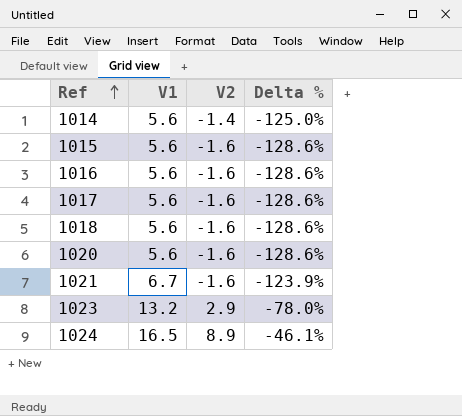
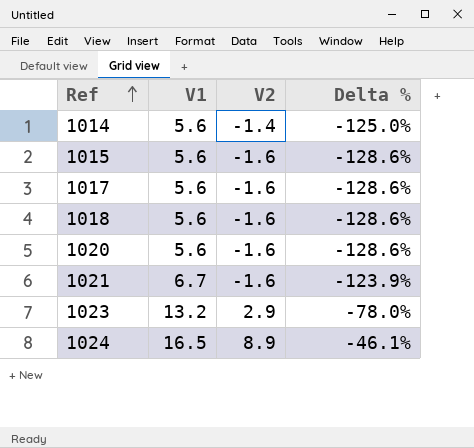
row 1016: 5.6 | -1.6 | -128.6% -> none

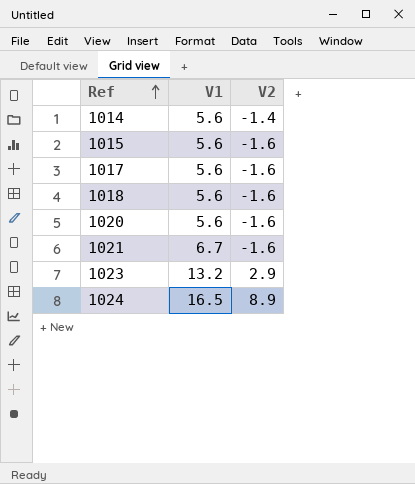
column Delta % | formula: ([V2] - [V1]) / [V1] -> none

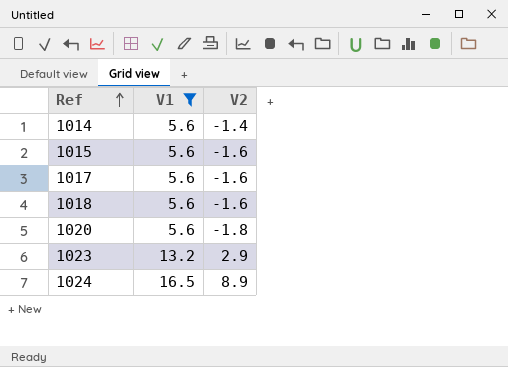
filter: none -> V1 != 6.7
1020 | V2: -1.6 -> -1.8

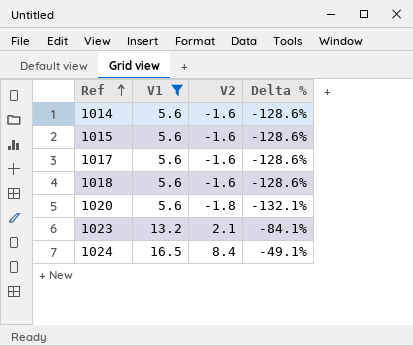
column Delta % | formula: none -> ([V2] - [V1]) / [V1]
1014 | V2: -1.4 -> -1.6
1023 | V2: 2.9 -> 2.1
1024 | V2: 8.9 -> 8.4

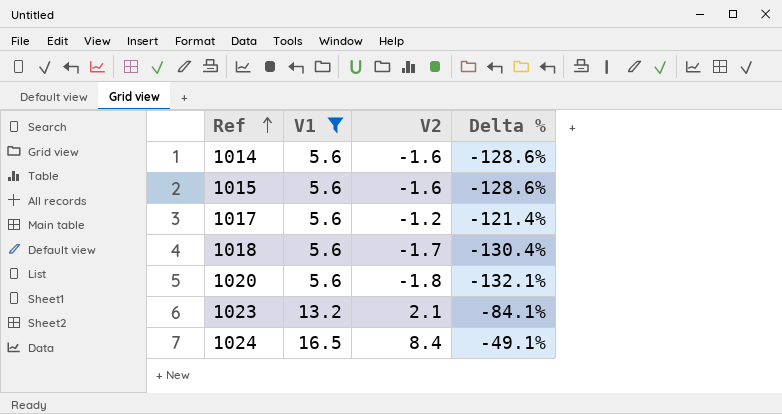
1017 | V2: -1.6 -> -1.2
1017 | Delta %: -128.6% -> -121.4%
1018 | V2: -1.6 -> -1.7
1018 | Delta %: -128.6% -> -130.4%

